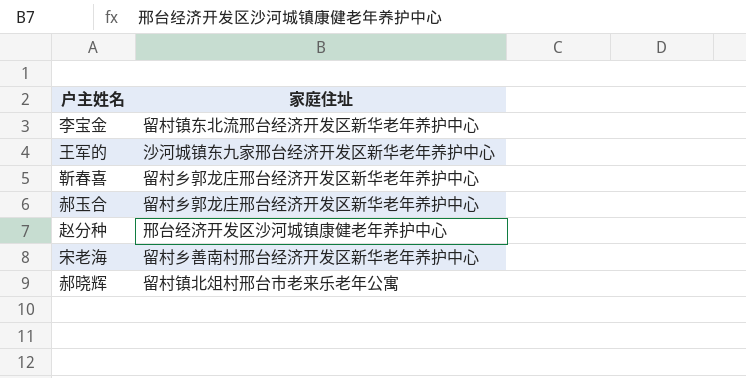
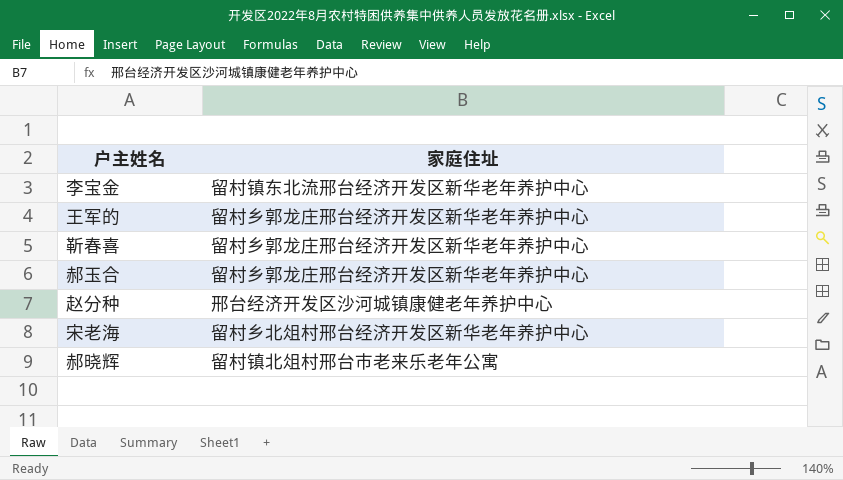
王军的 | 家庭住址: 沙河城镇东九家邢台经济开发区新华老年养护中心 -> 留村乡郭龙庄邢台经济开发区新华老年养护中心
宋老海 | 家庭住址: 留村乡善南村邢台经济开发区新华老年养护中心 -> 留村乡北俎村邢台经济开发区新华老年养护中心

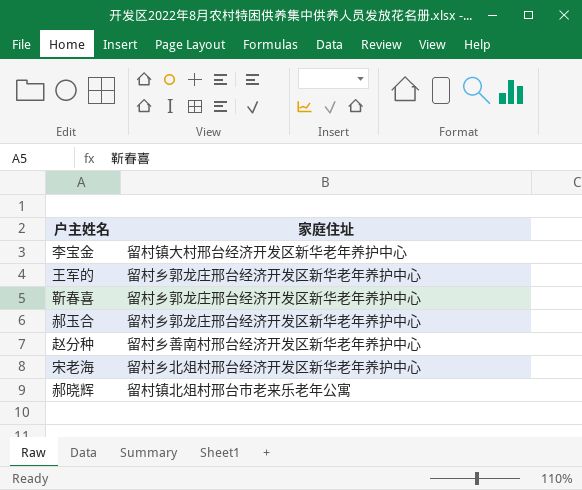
李宝金 | 家庭住址: 留村镇东北流邢台经济开发区新华老年养护中心 -> 留村镇大村邢台经济开发区新华老年养护中心
赵分种 | 家庭住址: 邢台经济开发区沙河城镇康健老年养护中心 -> 留村乡善南村邢台经济开发区新华老年养护中心

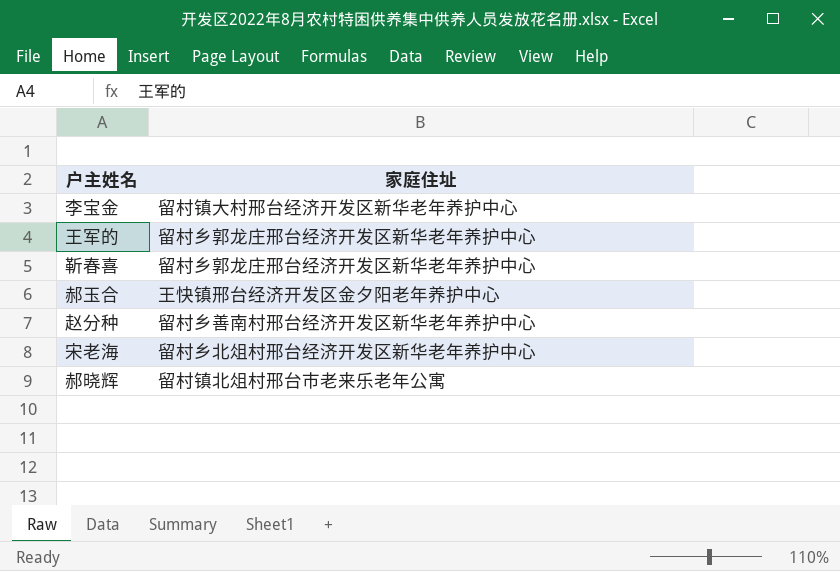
郝玉合 | 家庭住址: 留村乡郭龙庄邢台经济开发区新华老年养护中心 -> 王快镇邢台经济开发区金夕阳老年养护中心

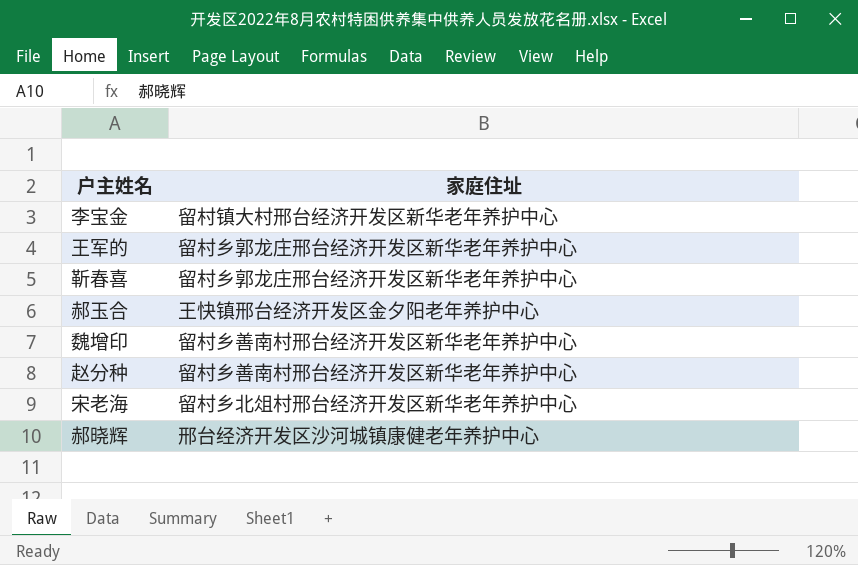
row 魏增印: none -> 留村乡善南村邢台经济开发区新华老年养护中心
郝晓辉 | 家庭住址: 留村镇北俎村邢台市老来乐老年公寓 -> 邢台经济开发区沙河城镇康健老年养护中心

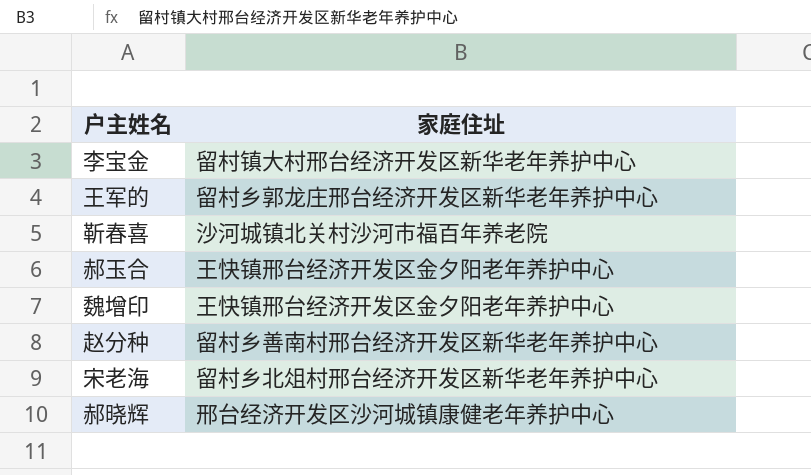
靳春喜 | 家庭住址: 留村乡郭龙庄邢台经济开发区新华老年养护中心 -> 沙河城镇北关村沙河市福百年养老院
魏增印 | 家庭住址: 留村乡善南村邢台经济开发区新华老年养护中心 -> 王快镇邢台经济开发区金夕阳老年养护中心

